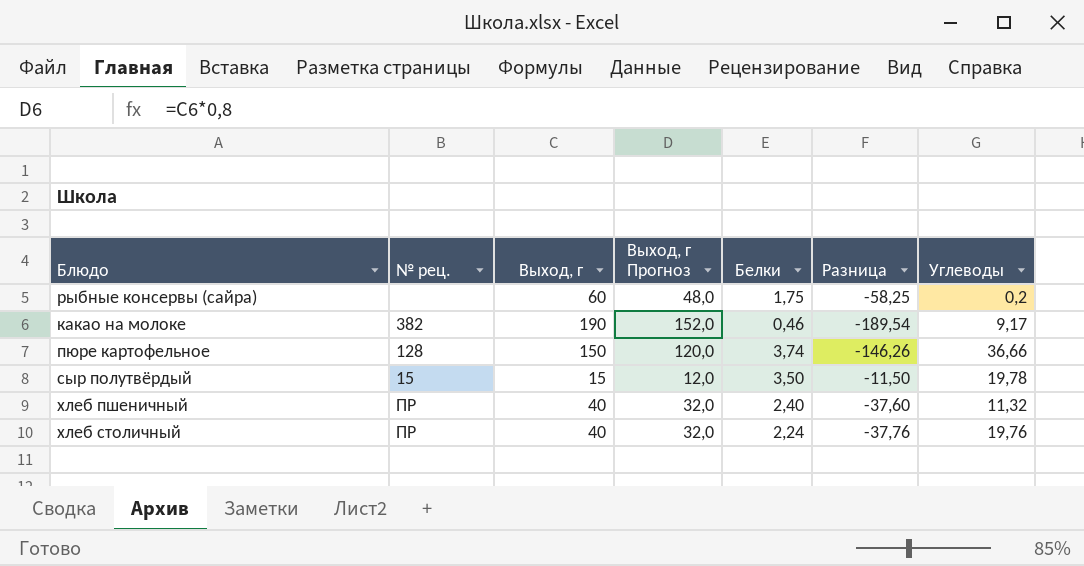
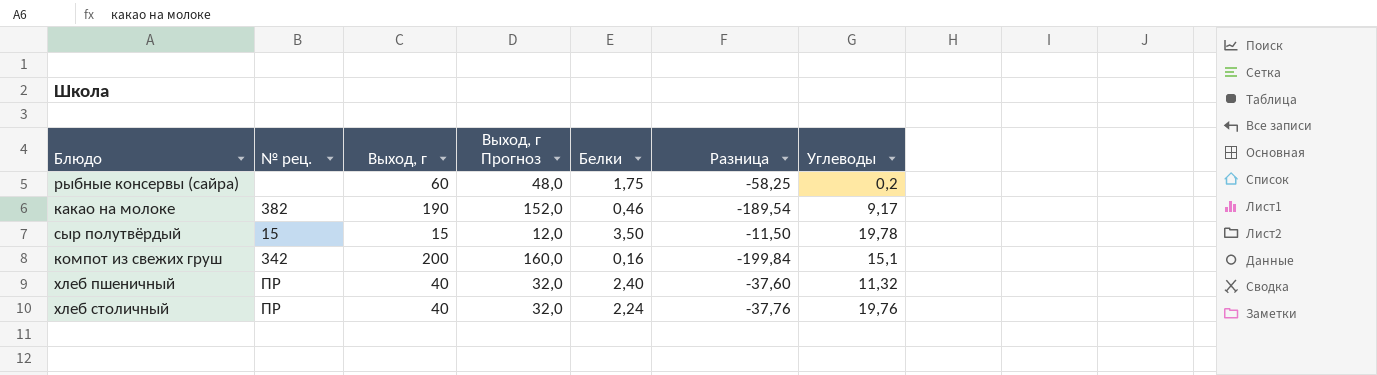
row пюре картофельное: 128 | 150 | 120,0 | 3,74 | -146,26 | 36,66 -> none
row компот из свежих груш: none -> 342 | 200 | 160,0 | 0,16 | -199,84 | 15,1

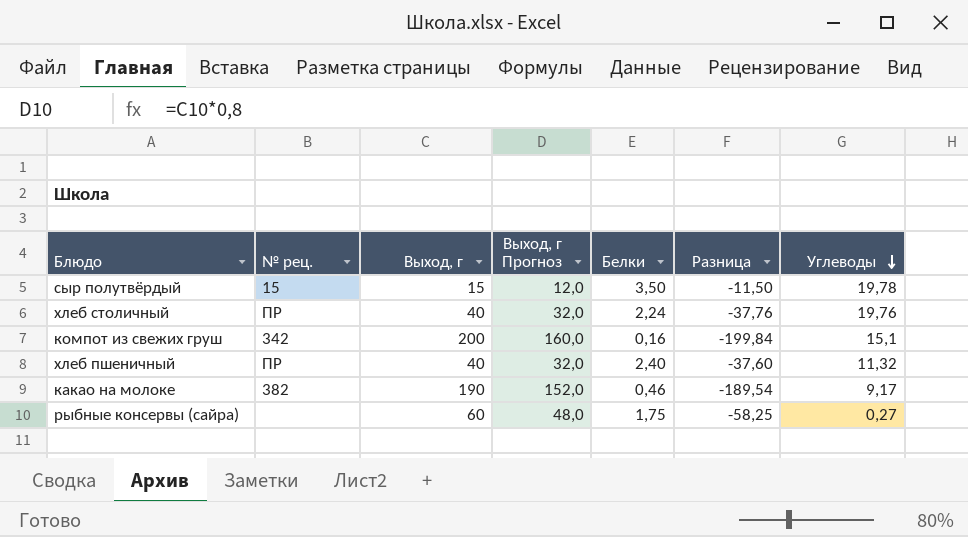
row order: none -> Углеводы descending
рыбные консервы (сайра) | Углеводы: 0,2 -> 0,27

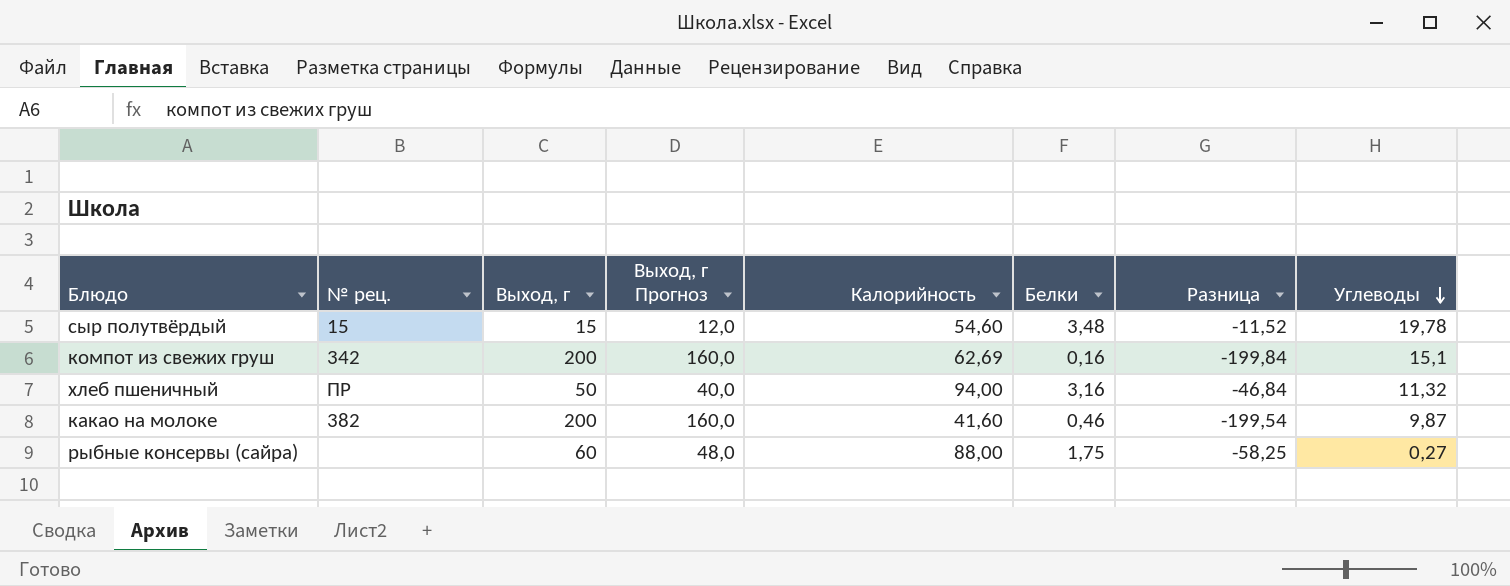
column Калорийность | position: none -> 5
row хлеб столичный: ПР | 40 | 32,0 | 2,24 | -37,76 | 19,76 -> none
сыр полутвёрдый | Белки: 3,50 -> 3,48
сыр полутвёрдый | Разница: -11,50 -> -11,52
хлеб пшеничный | Выход, г: 40 -> 50
хлеб пшеничный | Выход, г Прогноз: 32,0 -> 40,0
хлеб пшеничный | Белки: 2,40 -> 3,16
хлеб пшеничный | Разница: -37,60 -> -46,84
какао на молоке | Выход, г: 190 -> 200
какао на молоке | Выход, г Прогноз: 152,0 -> 160,0
какао на молоке | Разница: -189,54 -> -199,54
какао на молоке | Углеводы: 9,17 -> 9,87

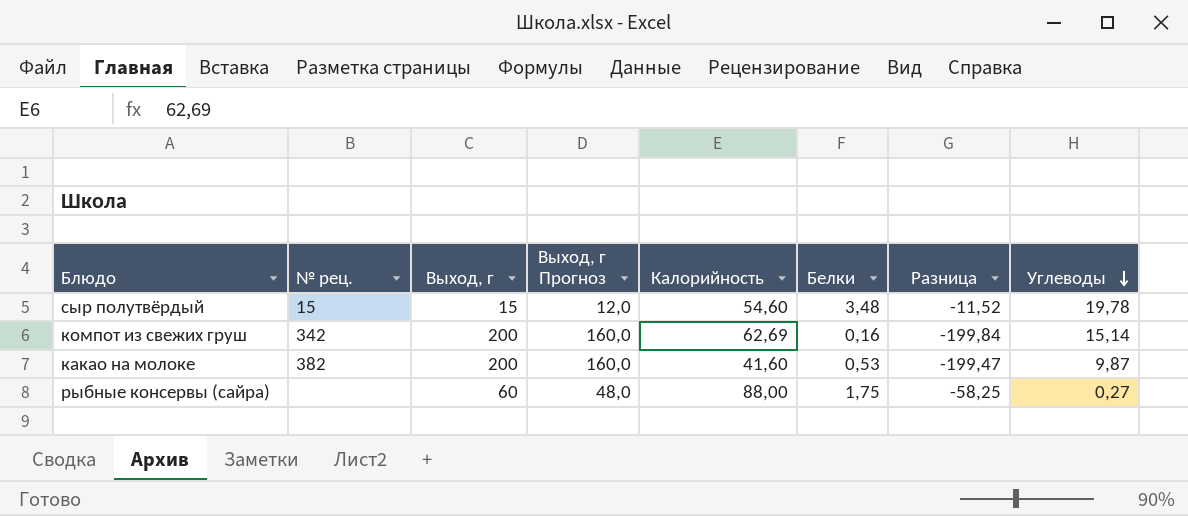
row хлеб пшеничный: ПР | 50 | 40,0 | 94,00 | 3,16 | -46,84 | 11,32 -> none
компот из свежих груш | Углеводы: 15,1 -> 15,14
какао на молоке | Белки: 0,46 -> 0,53
какао на молоке | Разница: -199,54 -> -199,47

